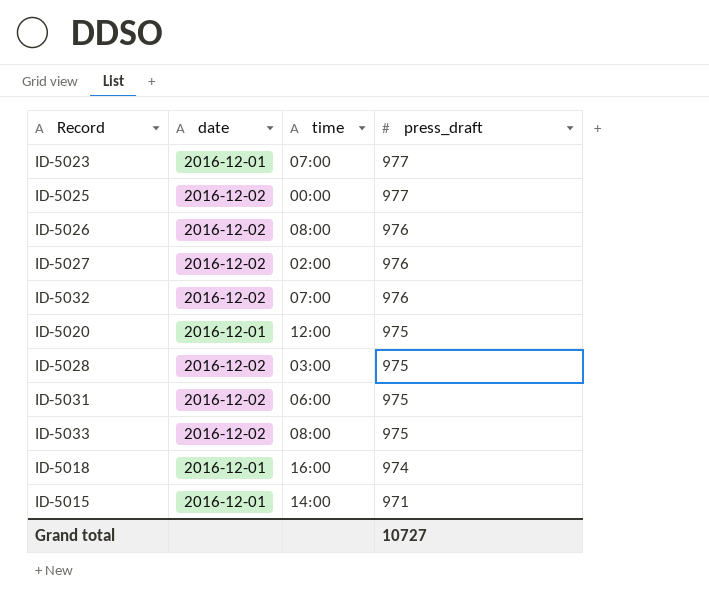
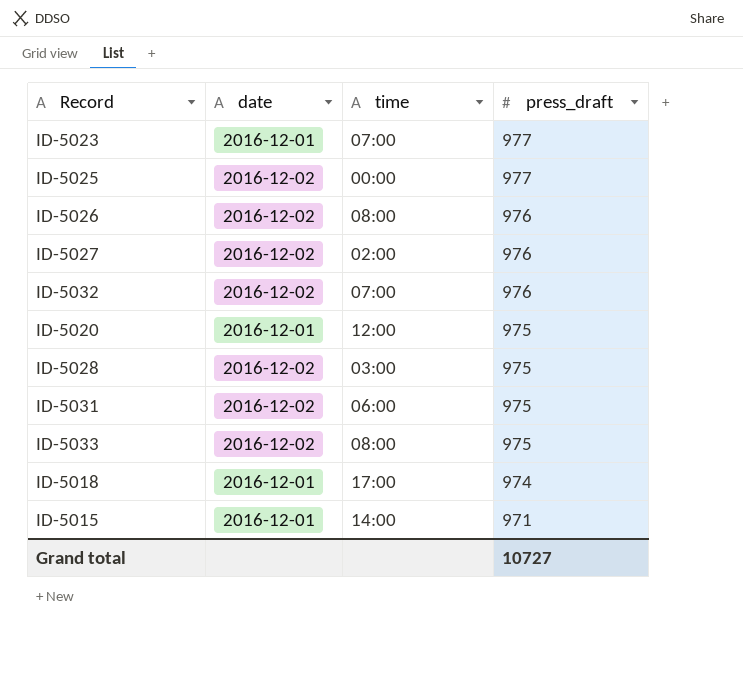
ID-5018 | time: 16:00 -> 17:00

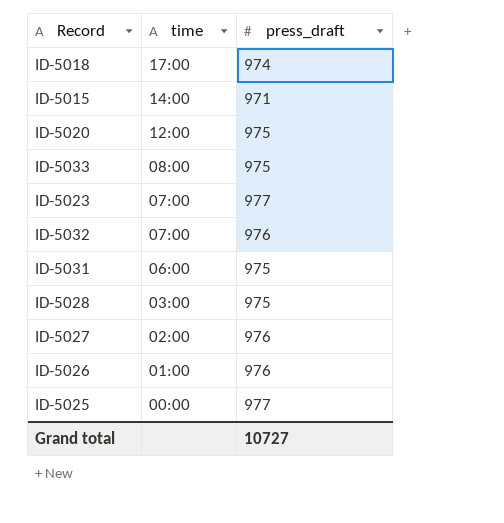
row order: press_draft descending -> time descending
column date | position: 2 -> none
ID-5026 | time: 08:00 -> 01:00

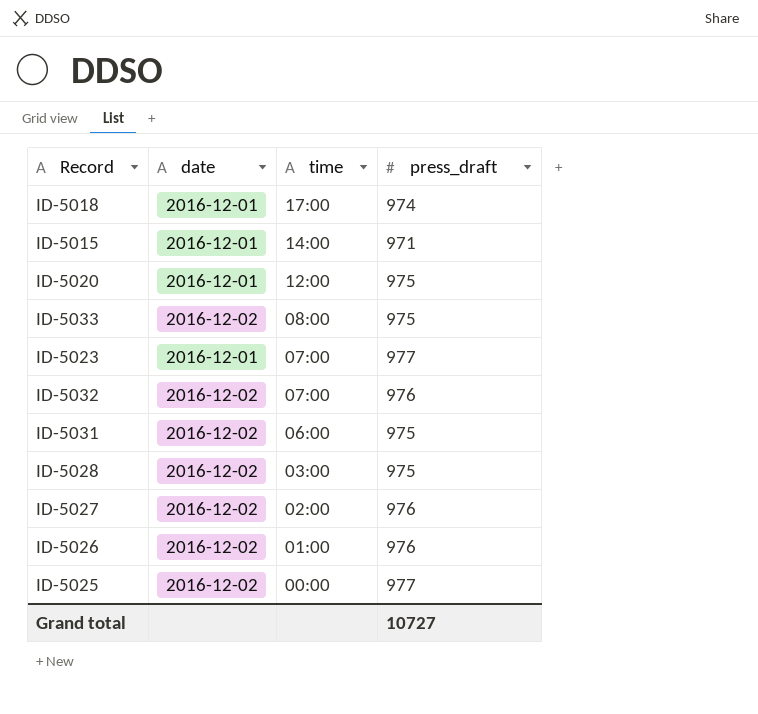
column date | position: none -> 2

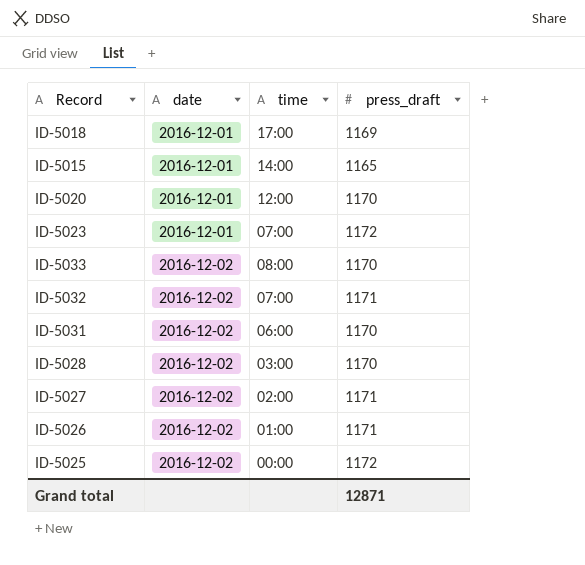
row order: time descending -> date ascending
ID-5018 | press_draft: 974 -> 1169
ID-5015 | press_draft: 971 -> 1165
ID-5020 | press_draft: 975 -> 1170
ID-5023 | press_draft: 977 -> 1172
ID-5033 | press_draft: 975 -> 1170
ID-5032 | press_draft: 976 -> 1171
ID-5031 | press_draft: 975 -> 1170
ID-5028 | press_draft: 975 -> 1170
ID-5027 | press_draft: 976 -> 1171
ID-5026 | press_draft: 976 -> 1171
ID-5025 | press_draft: 977 -> 1172
Grand total | press_draft: 10727 -> 12871

